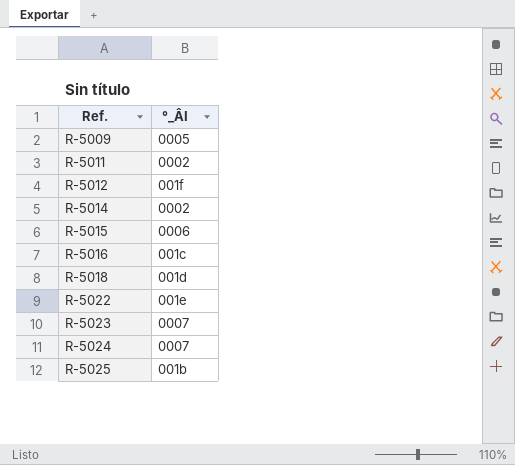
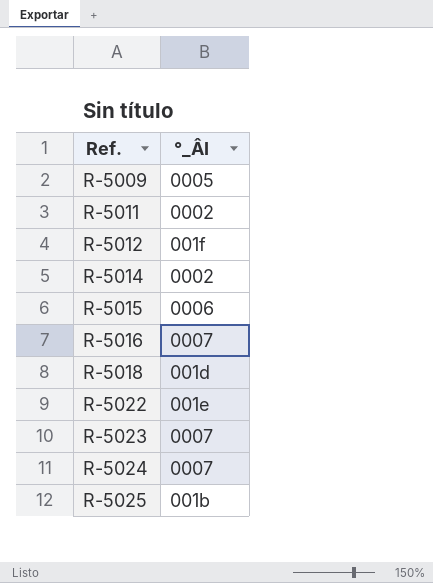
R-5016 | °_ÂI: 001c -> 0007

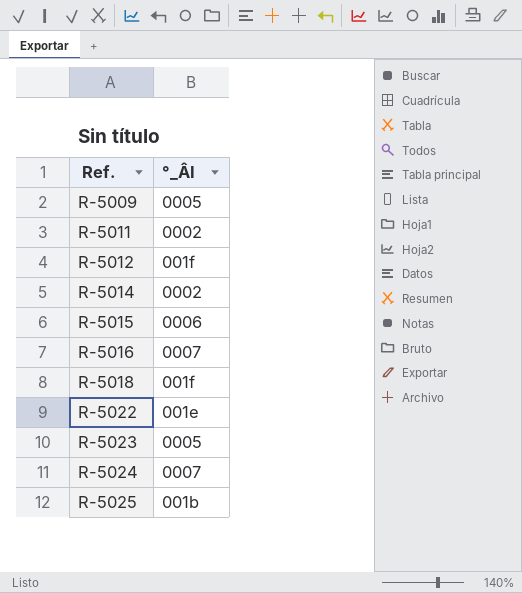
R-5018 | °_ÂI: 001d -> 001f
R-5023 | °_ÂI: 0007 -> 0005

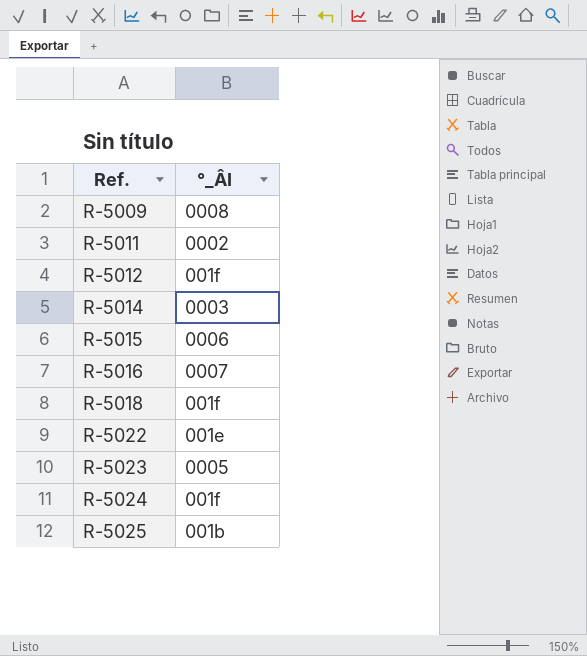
R-5009 | °_ÂI: 0005 -> 0008
R-5014 | °_ÂI: 0002 -> 0003
R-5024 | °_ÂI: 0007 -> 001f

